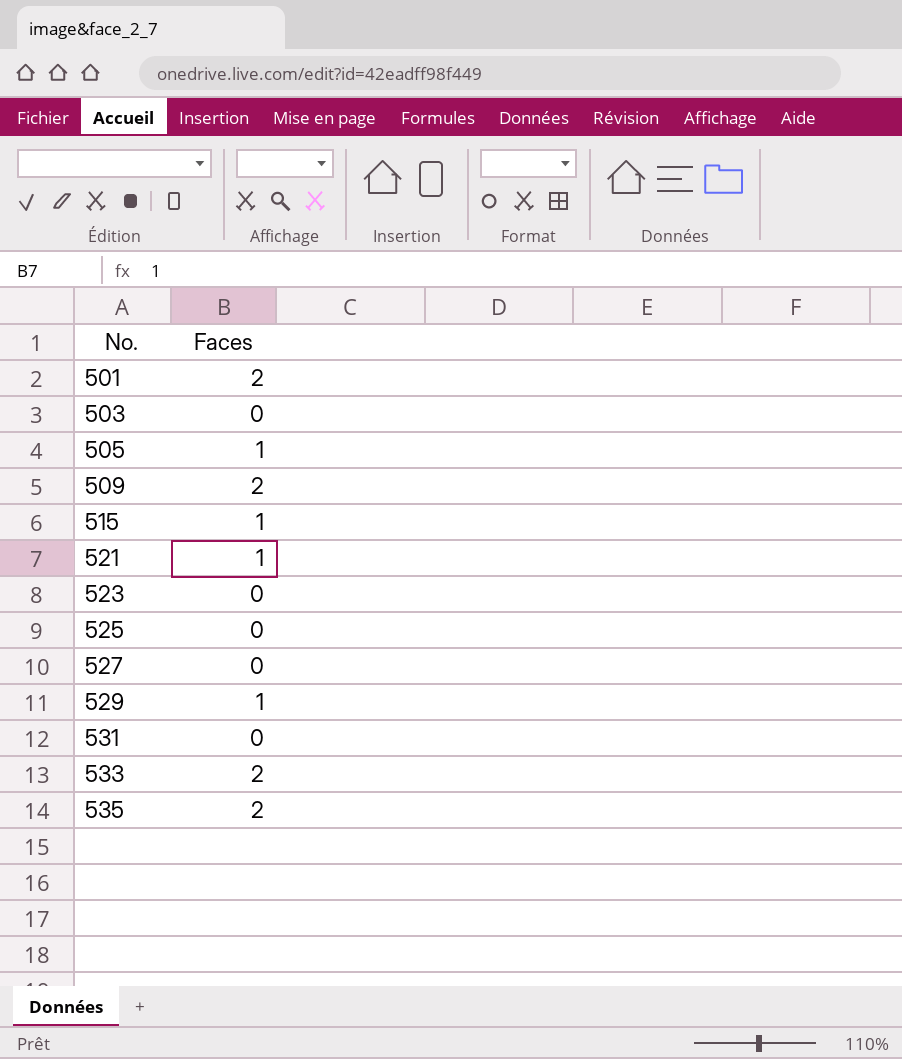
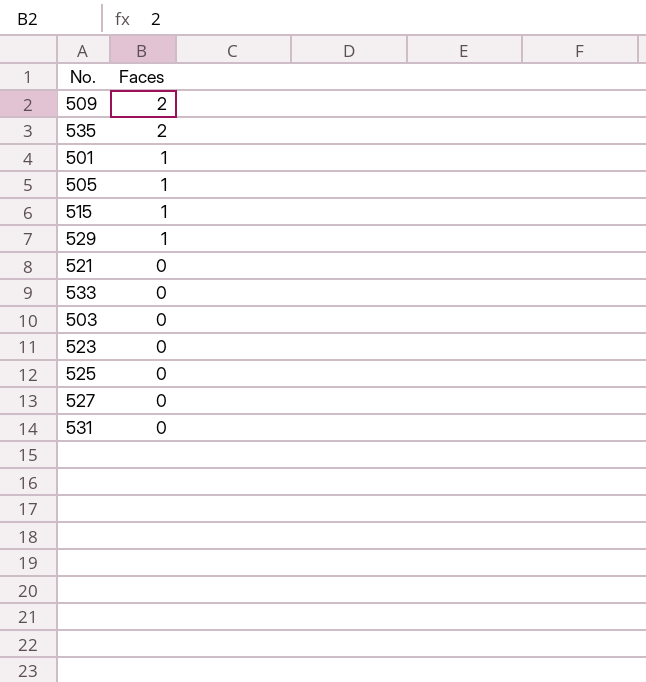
row order: No. ascending -> Faces descending
501 | Faces: 2 -> 1
521 | Faces: 1 -> 0
533 | Faces: 2 -> 0

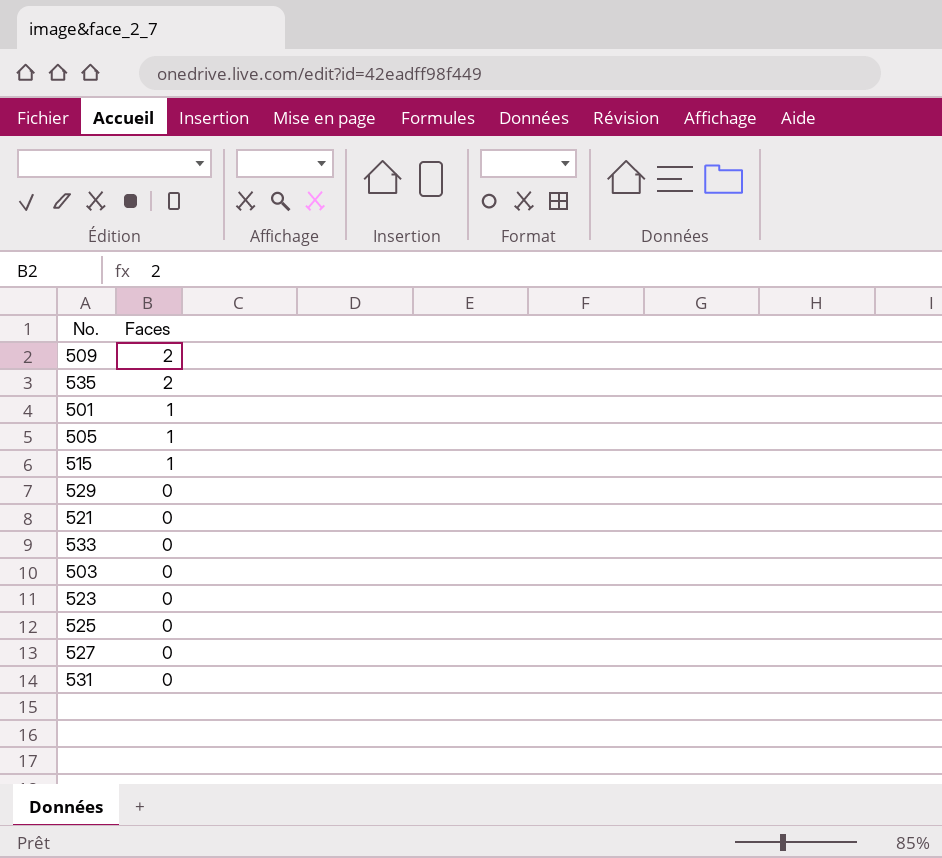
529 | Faces: 1 -> 0

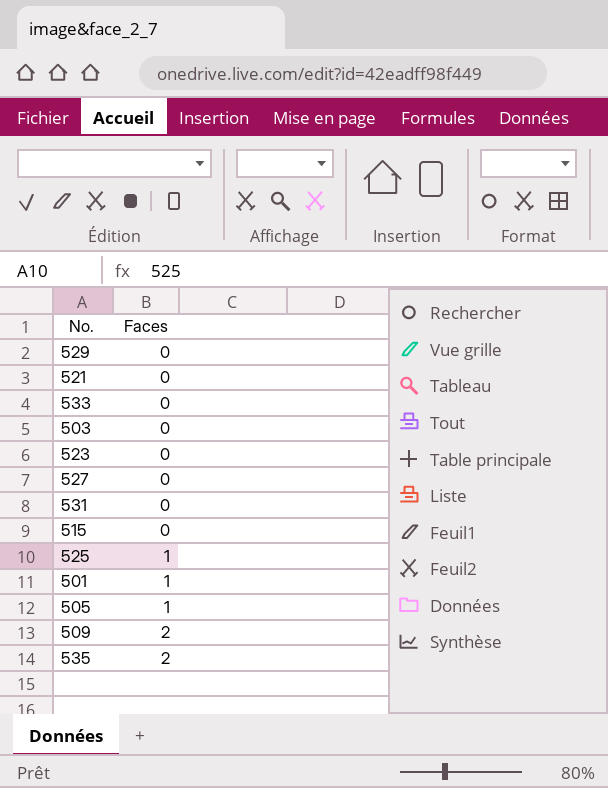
row order: Faces descending -> Faces ascending
515 | Faces: 1 -> 0
525 | Faces: 0 -> 1

